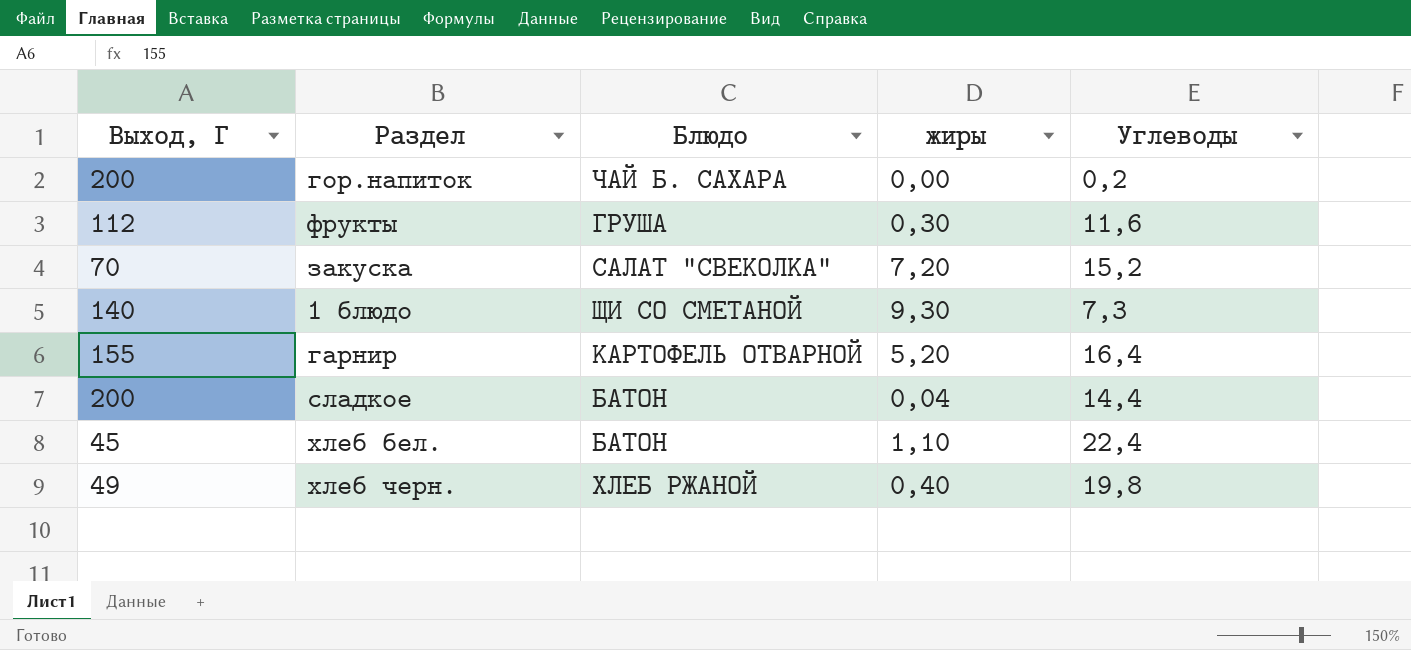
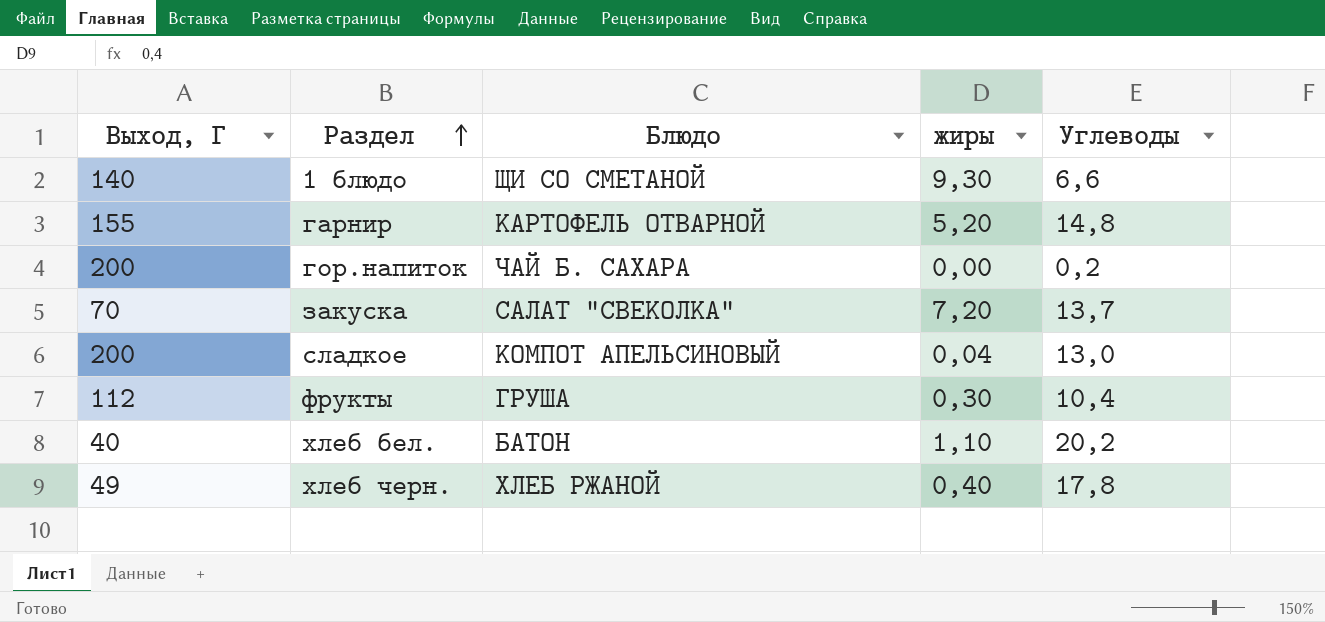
row order: none -> Раздел ascending
1 блюдо | Углеводы: 7,3 -> 6,6
гарнир | Углеводы: 16,4 -> 14,8
закуска | Углеводы: 15,2 -> 13,7
сладкое | Блюдо: БАТОН -> КОМПОТ АПЕЛЬСИНОВЫЙ
сладкое | Углеводы: 14,4 -> 13,0
фрукты | Углеводы: 11,6 -> 10,4
хлеб бел. | Выход, Г: 45 -> 40
хлеб бел. | Углеводы: 22,4 -> 20,2
хлеб черн. | Углеводы: 19,8 -> 17,8

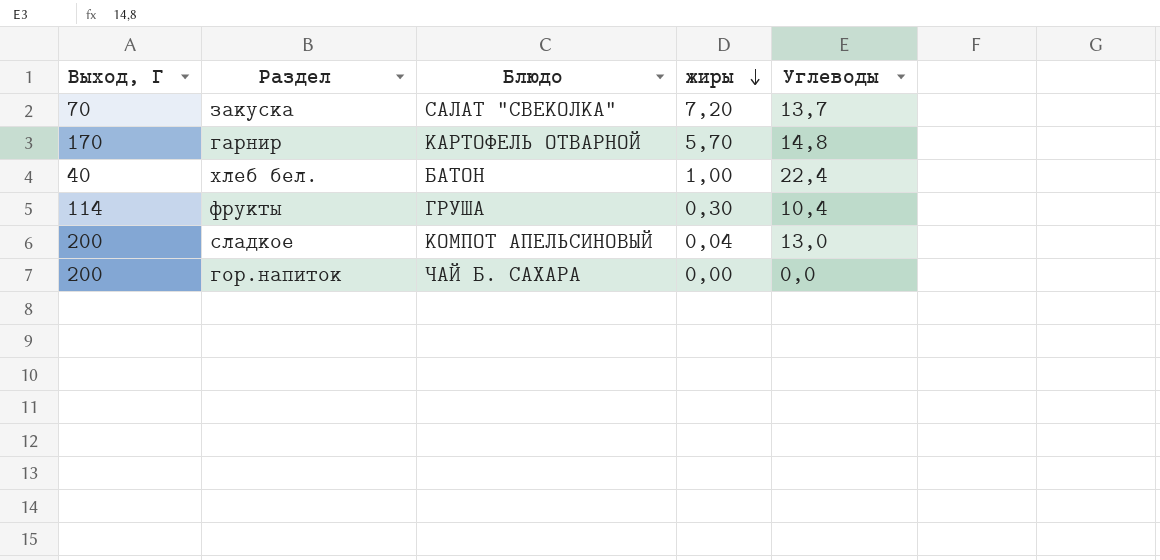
row order: Раздел ascending -> жиры descending
row 1 блюдо: 140 | ЩИ СО СМЕТАНОЙ | 9,30 | 6,6 -> none
row хлеб черн.: 49 | ХЛЕБ РЖАНОЙ | 0,40 | 17,8 -> none
гарнир | Выход, Г: 155 -> 170
гарнир | жиры: 5,20 -> 5,70
хлеб бел. | жиры: 1,10 -> 1,00
хлеб бел. | Углеводы: 20,2 -> 22,4
фрукты | Выход, Г: 112 -> 114
гор.напиток | Углеводы: 0,2 -> 0,0

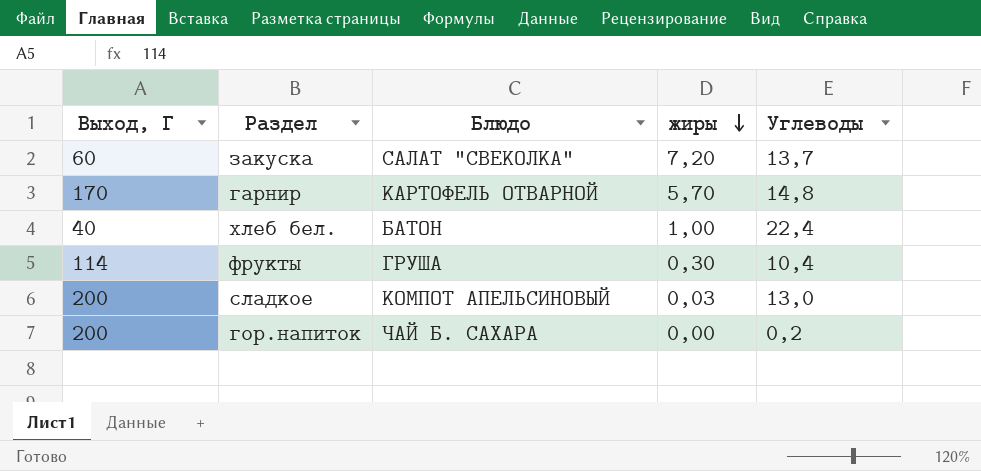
закуска | Выход, Г: 70 -> 60
сладкое | жиры: 0,04 -> 0,03
гор.напиток | Углеводы: 0,0 -> 0,2

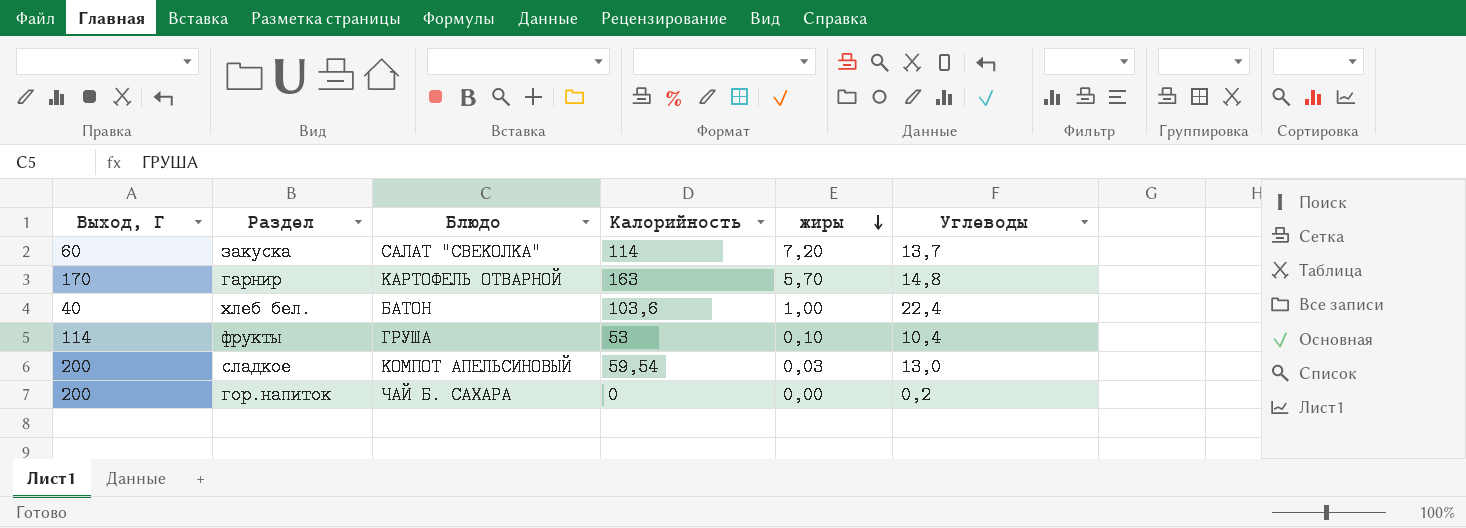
column Калорийность | position: none -> 4
фрукты | жиры: 0,30 -> 0,10

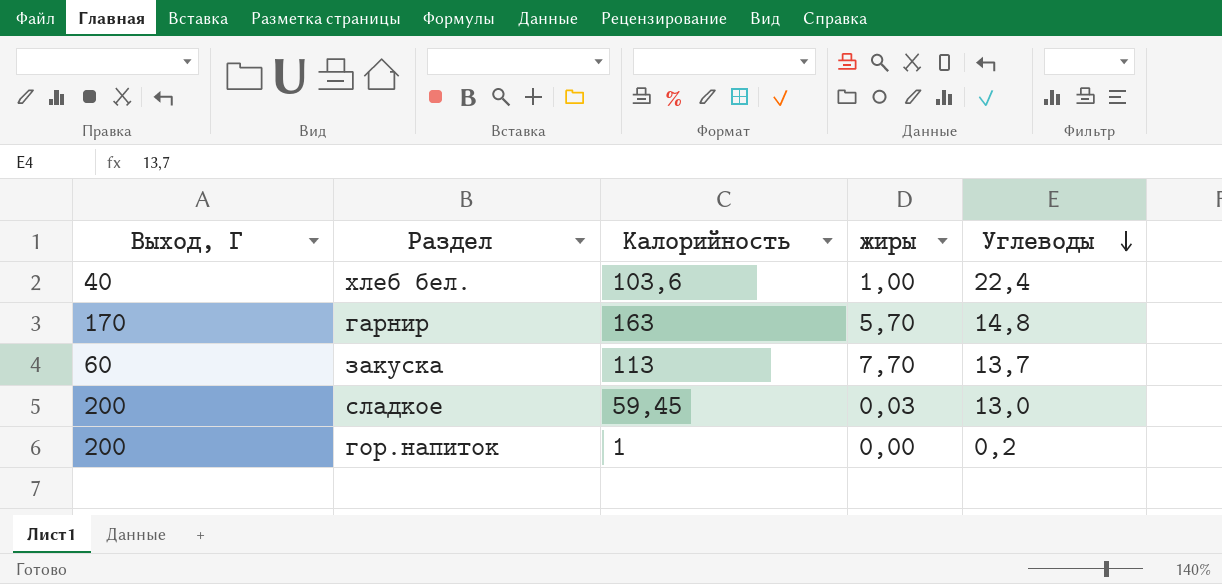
row order: жиры descending -> Углеводы descending
column Блюдо | position: 3 -> none
row фрукты: 114 | ГРУША | 53 | 0,10 | 10,4 -> none
закуска | Калорийность: 114 -> 113
закуска | жиры: 7,20 -> 7,70
сладкое | Калорийность: 59,54 -> 59,45
гор.напиток | Калорийность: 0 -> 1

